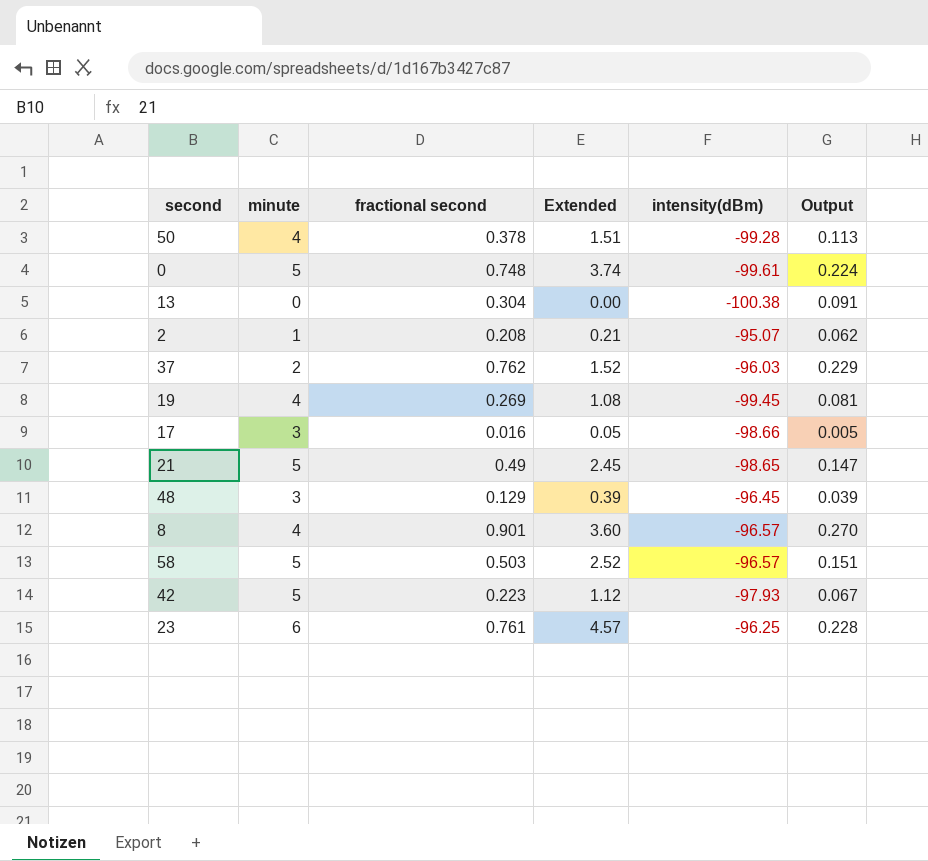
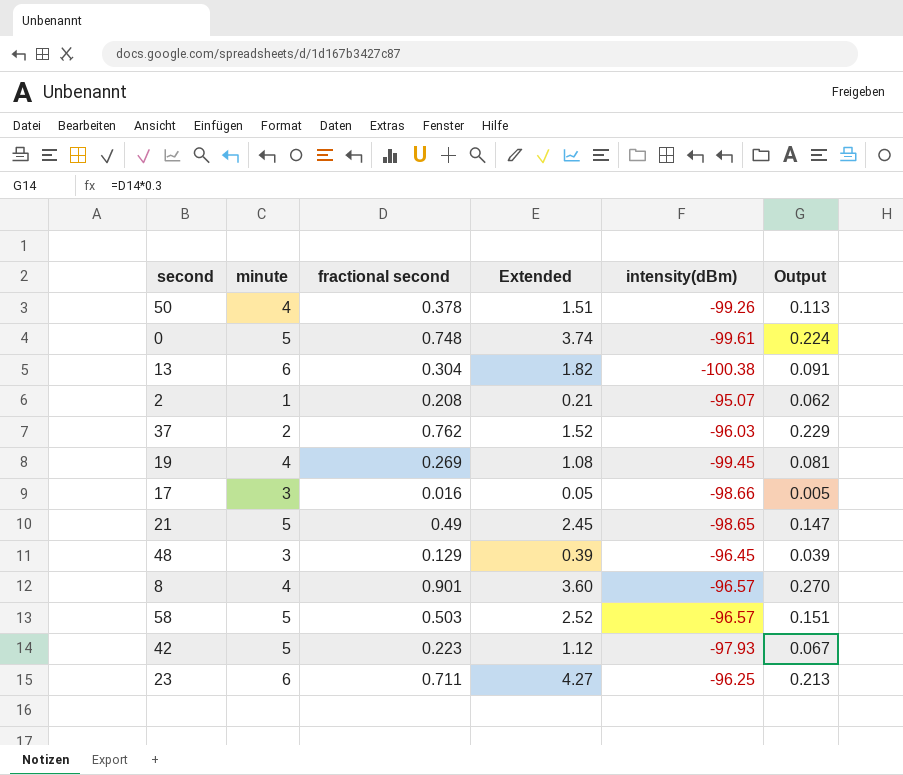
50 | intensity(dBm): -99.28 -> -99.26
13 | minute: 0 -> 6
13 | Extended: 0.00 -> 1.82
23 | fractional second: 0.761 -> 0.711
23 | Extended: 4.57 -> 4.27
23 | Output: 0.228 -> 0.213

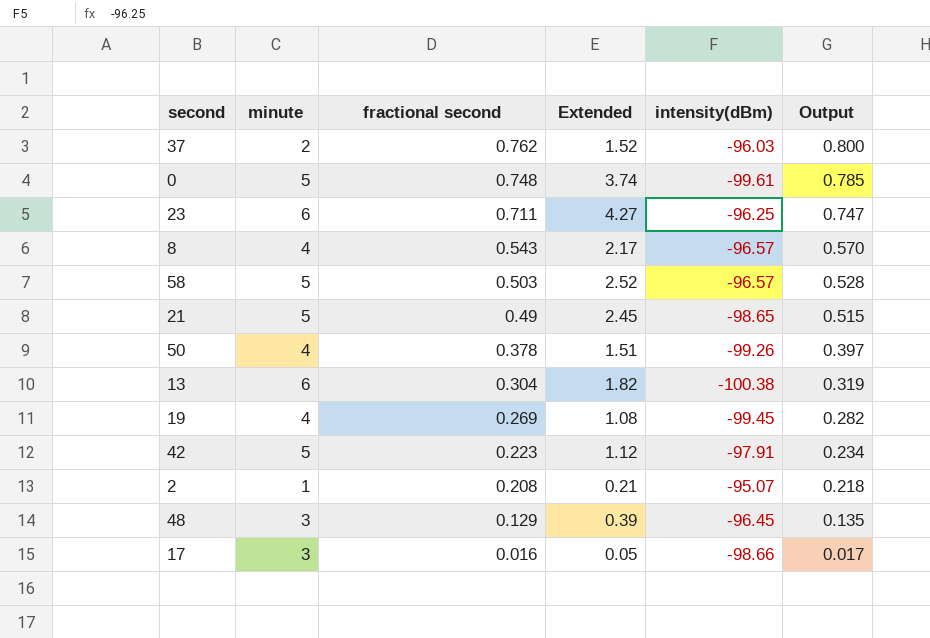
row order: none -> fractional second descending
column Output | formula: [fractional second] * 0.3 -> [fractional second] * 1.05
8 | fractional second: 0.901 -> 0.543
8 | Extended: 3.60 -> 2.17
42 | intensity(dBm): -97.93 -> -97.91

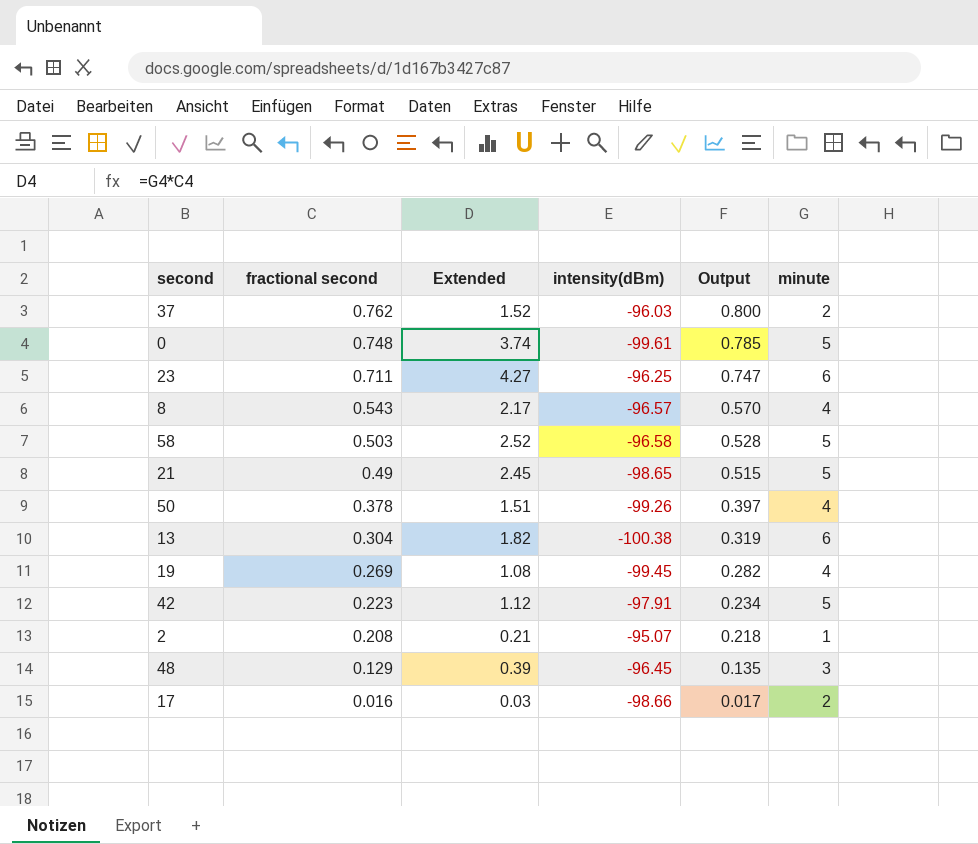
column minute | position: 2 -> 6
58 | intensity(dBm): -96.57 -> -96.58
17 | Extended: 0.05 -> 0.03
17 | minute: 3 -> 2

